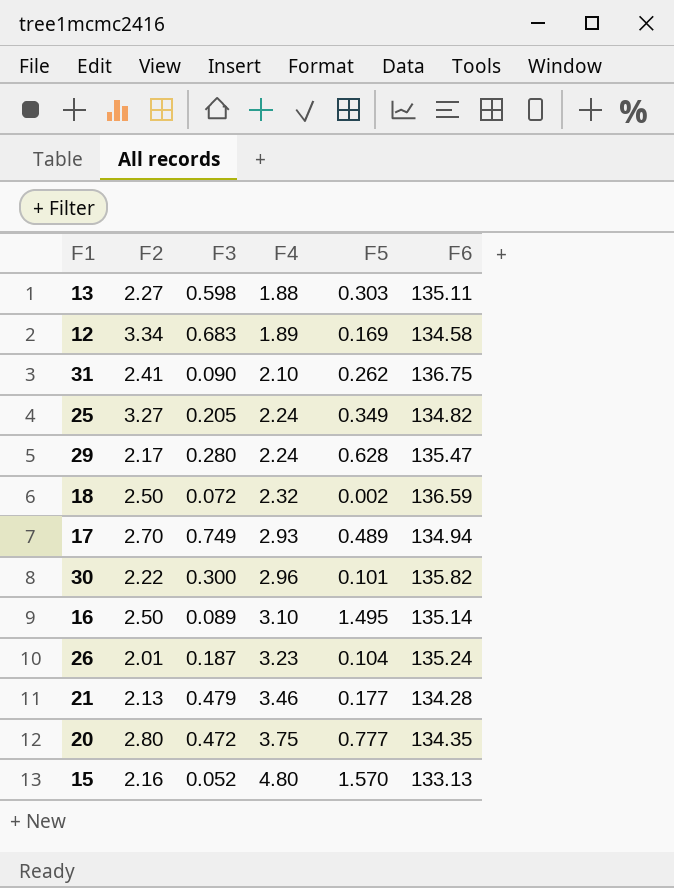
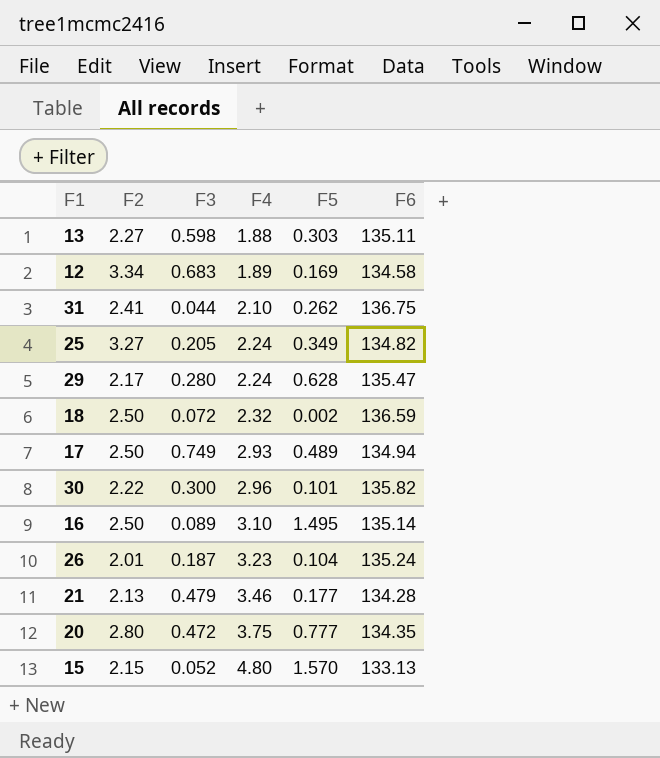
31 | F3: 0.090 -> 0.044
17 | F2: 2.70 -> 2.50
15 | F2: 2.16 -> 2.15

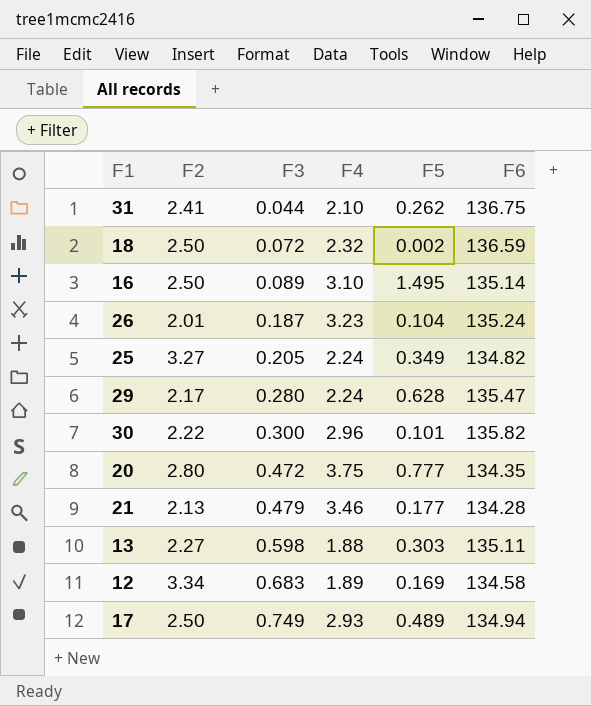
row order: F4 ascending -> F3 ascending
row 15: 2.15 | 0.052 | 4.80 | 1.570 | 133.13 -> none

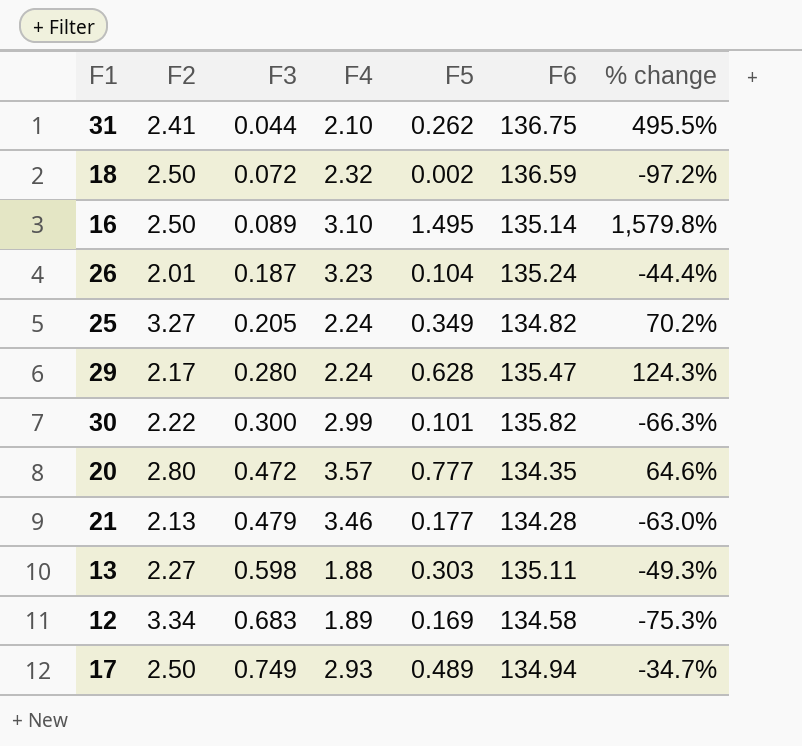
column % change | formula: none -> ([F5] - [F3]) / [F3]
30 | F4: 2.96 -> 2.99
20 | F4: 3.75 -> 3.57

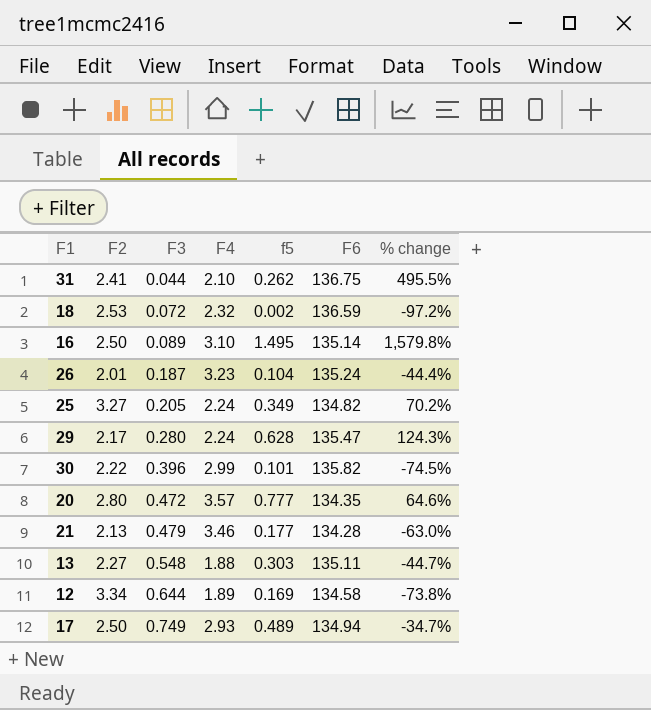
column name: F5 -> f5
18 | F2: 2.50 -> 2.53
30 | F3: 0.300 -> 0.396
30 | % change: -66.3% -> -74.5%
13 | F3: 0.598 -> 0.548
13 | % change: -49.3% -> -44.7%
12 | F3: 0.683 -> 0.644
12 | % change: -75.3% -> -73.8%

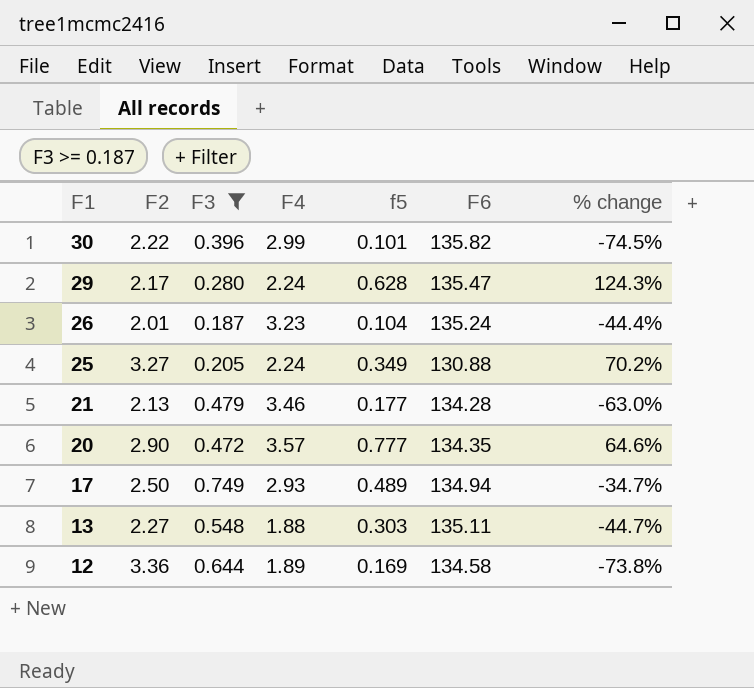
filter: none -> F3 >= 0.187
row order: F3 ascending -> F1 descending
25 | F6: 134.82 -> 130.88
20 | F2: 2.80 -> 2.90
12 | F2: 3.34 -> 3.36

